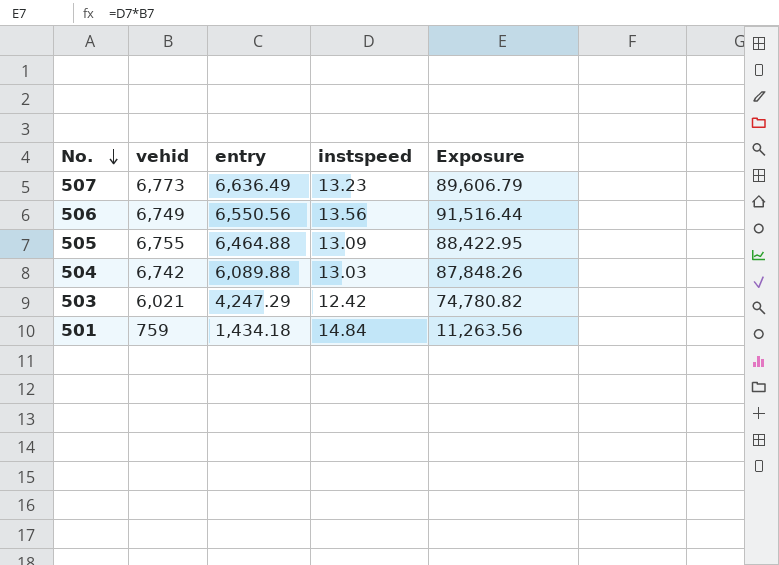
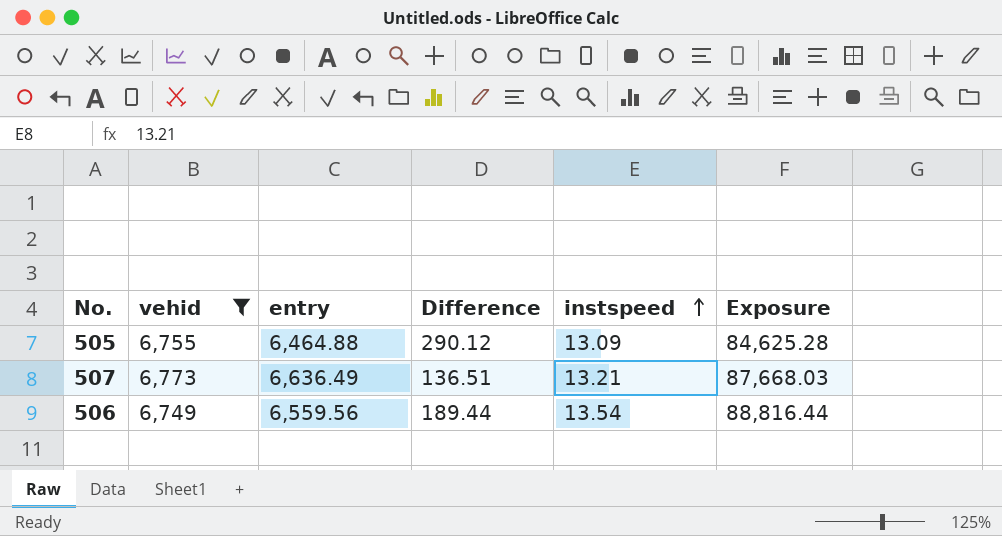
filter: none -> vehid >= 6,749
row order: No. descending -> instspeed ascending
column Difference | formula: none -> [vehid] - [entry]
column Exposure | formula: [vehid] * [instspeed] -> [entry] * [instspeed]
507 | instspeed: 13.23 -> 13.21
506 | entry: 6,550.56 -> 6,559.56
506 | instspeed: 13.56 -> 13.54

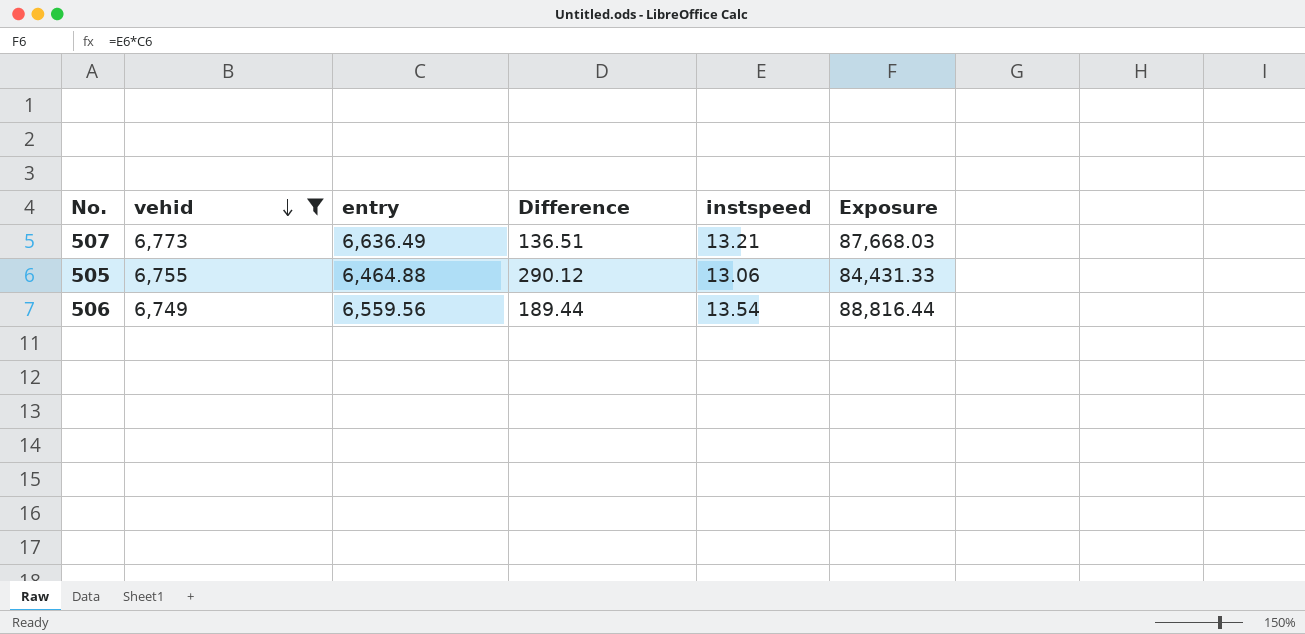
row order: instspeed ascending -> vehid descending
505 | instspeed: 13.09 -> 13.06
505 | Exposure: 84,625.28 -> 84,431.33

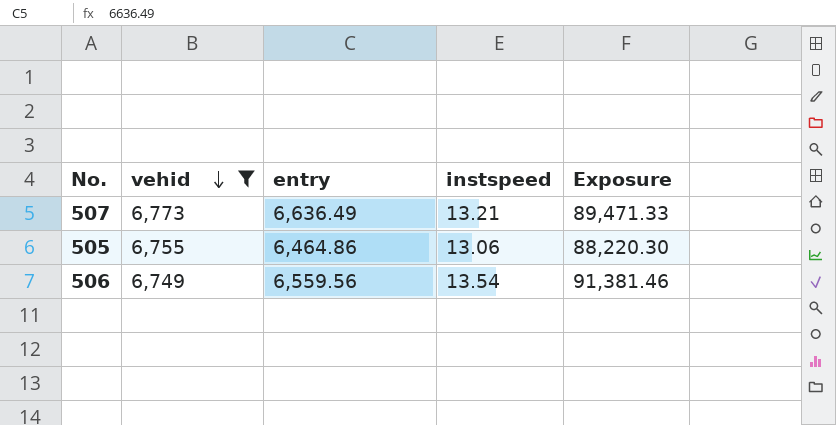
column Difference | formula: [vehid] - [entry] -> none
column Exposure | formula: [entry] * [instspeed] -> [vehid] * [instspeed]
505 | entry: 6,464.88 -> 6,464.86

